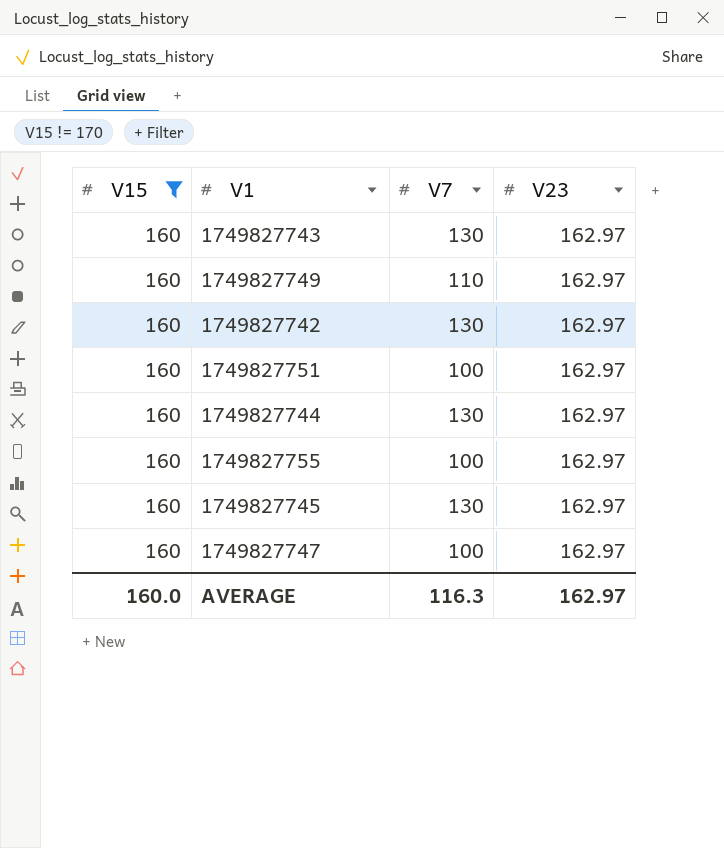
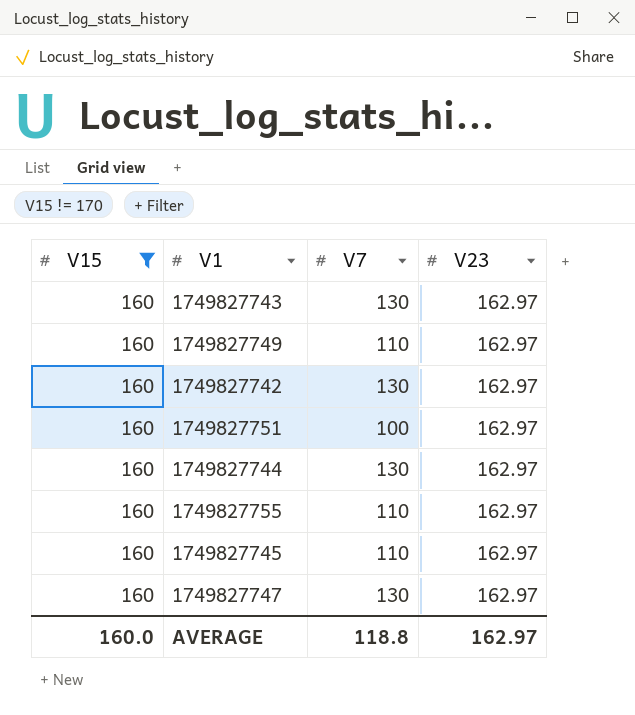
1749827755 | V7: 100 -> 110
1749827745 | V7: 130 -> 110
1749827747 | V7: 100 -> 130
AVERAGE | V7: 116.3 -> 118.8

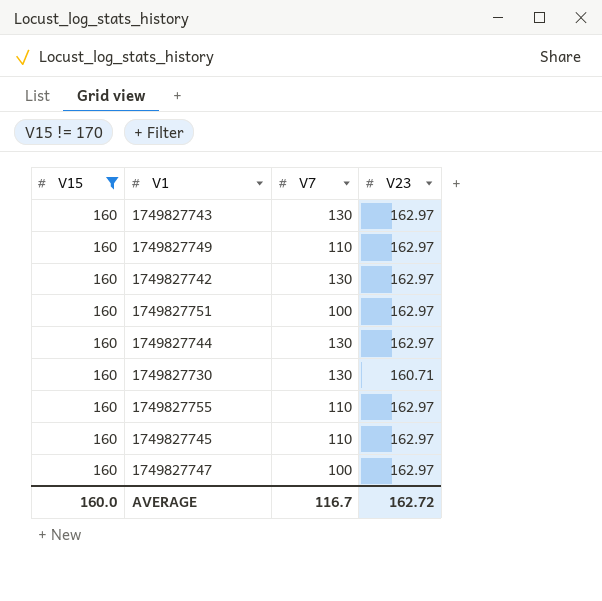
row 1749827730: none -> 160 | 130 | 160.71
1749827747 | V7: 130 -> 100
AVERAGE | V7: 118.8 -> 116.7
AVERAGE | V23: 162.97 -> 162.72

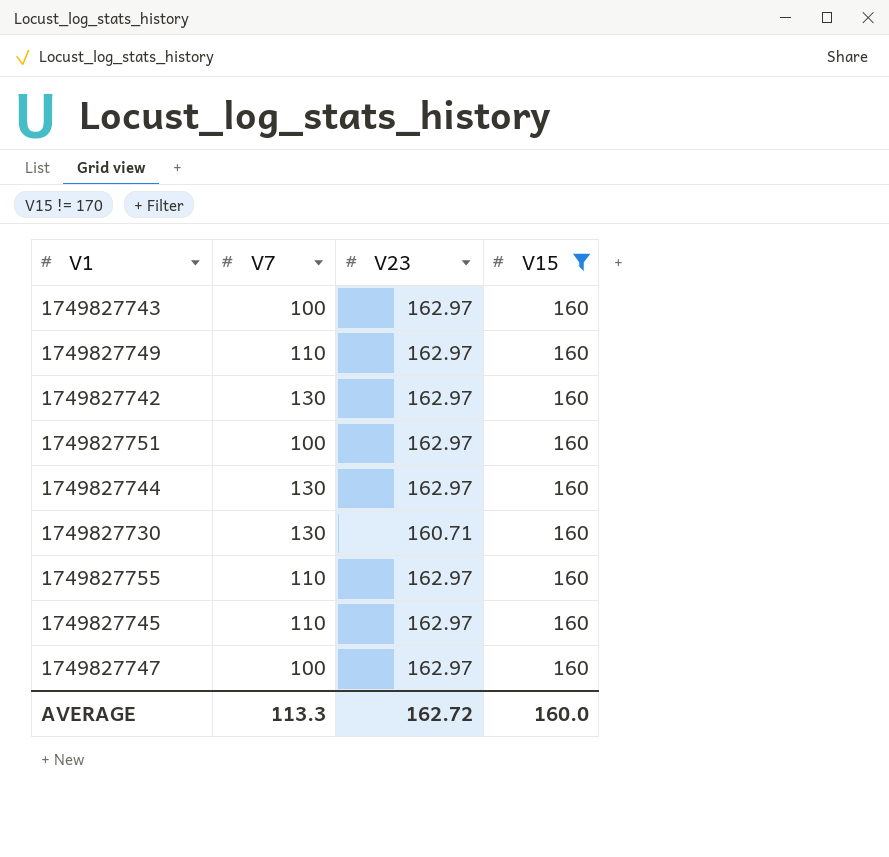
column V15 | position: 1 -> 4
1749827743 | V7: 130 -> 100
AVERAGE | V7: 116.7 -> 113.3

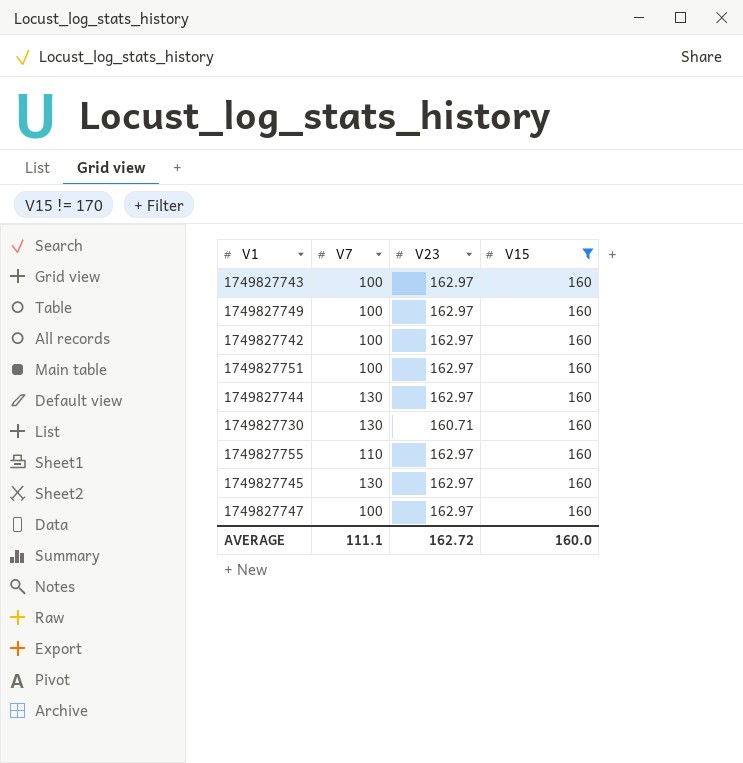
1749827749 | V7: 110 -> 100
1749827742 | V7: 130 -> 100
1749827745 | V7: 110 -> 130
AVERAGE | V7: 113.3 -> 111.1

